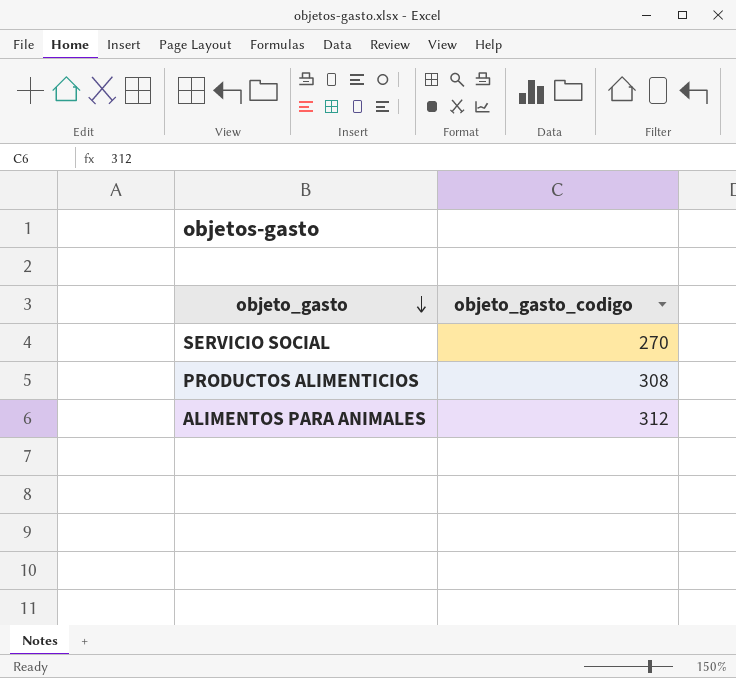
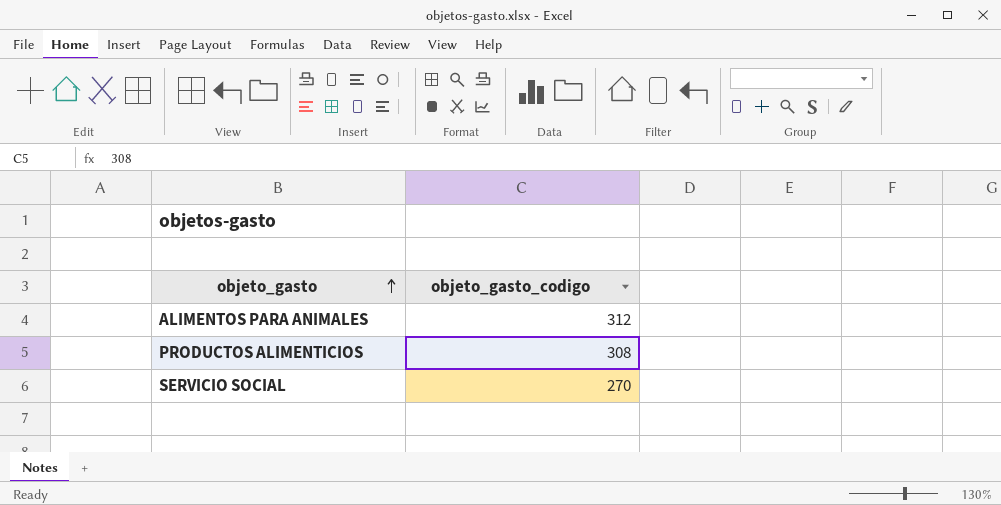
row order: objeto_gasto descending -> objeto_gasto ascending

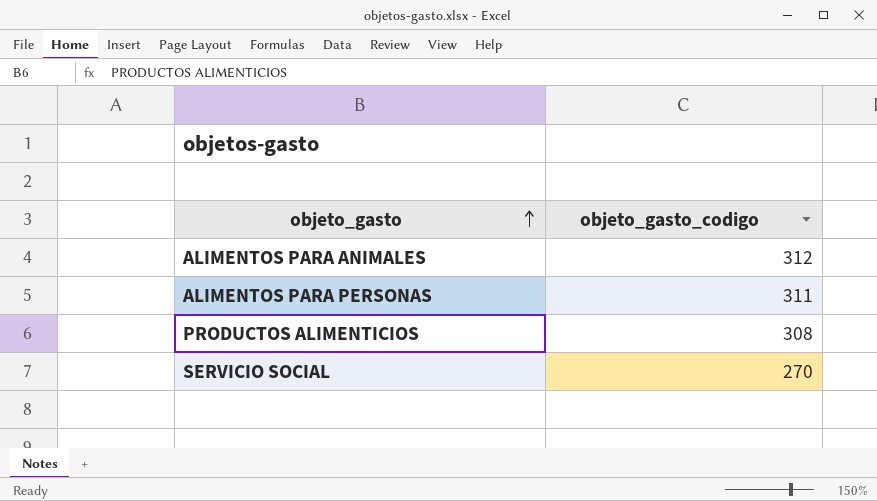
row ALIMENTOS PARA PERSONAS: none -> 311

